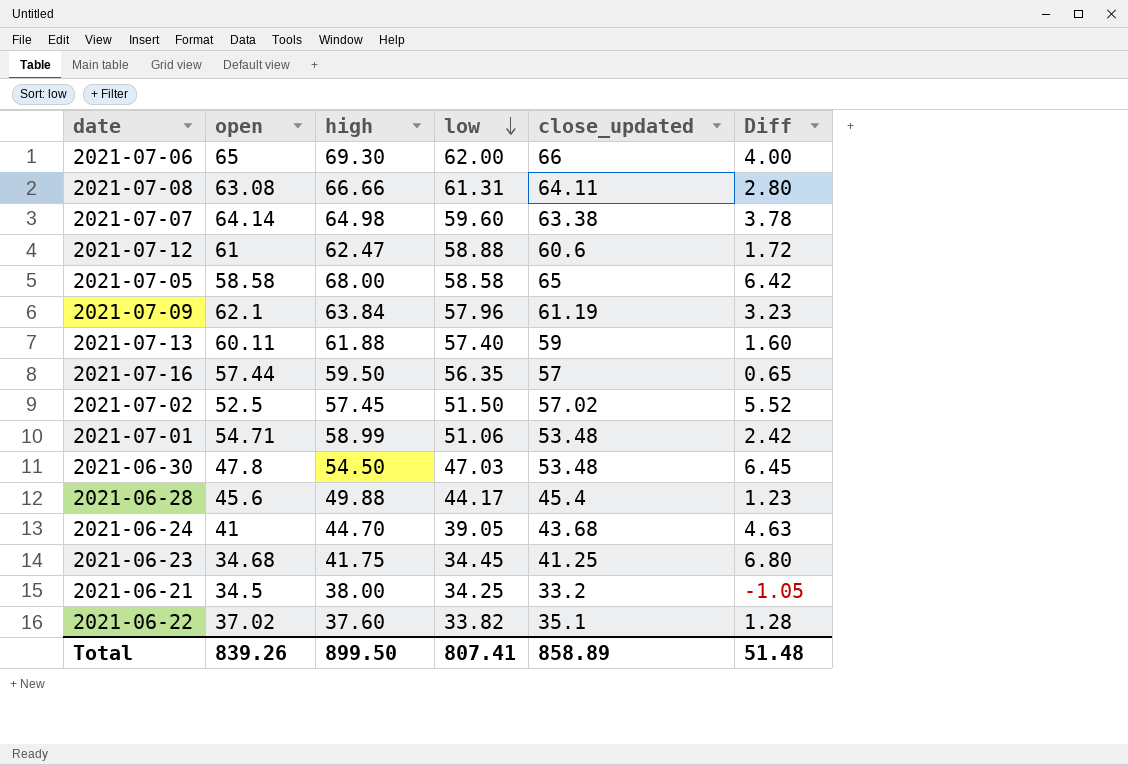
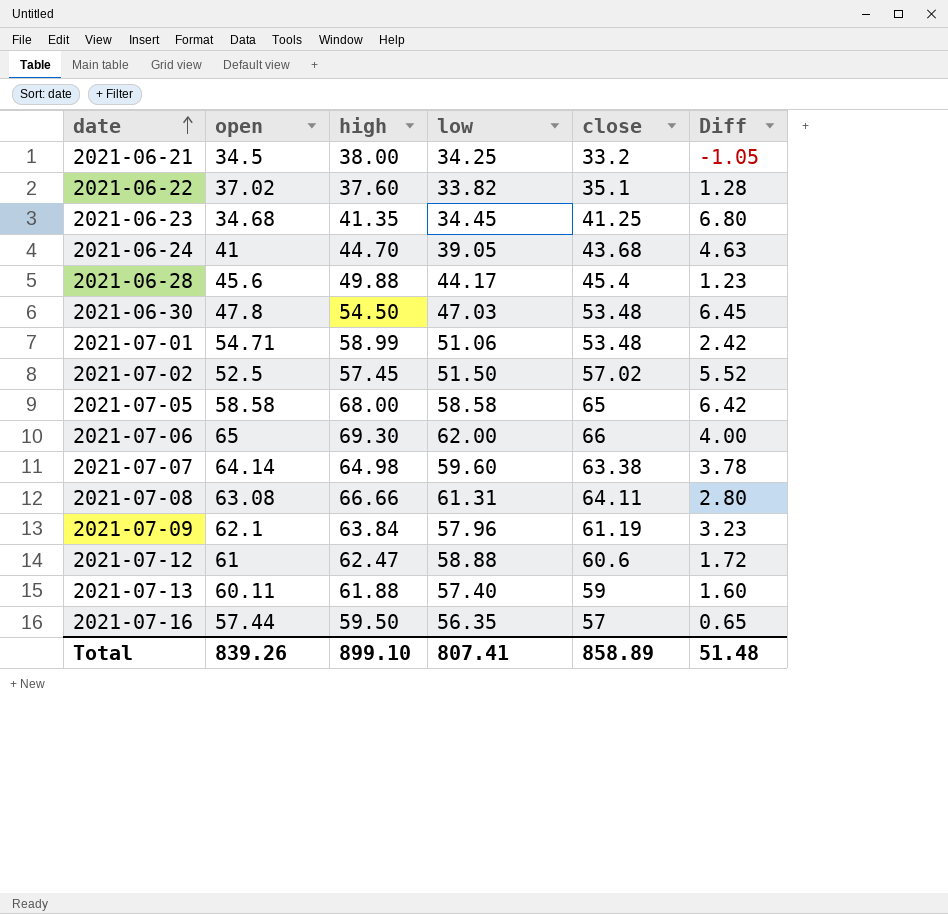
row order: low descending -> date ascending
column name: close_updated -> close
2021-06-23 | high: 41.75 -> 41.35
Total | high: 899.50 -> 899.10

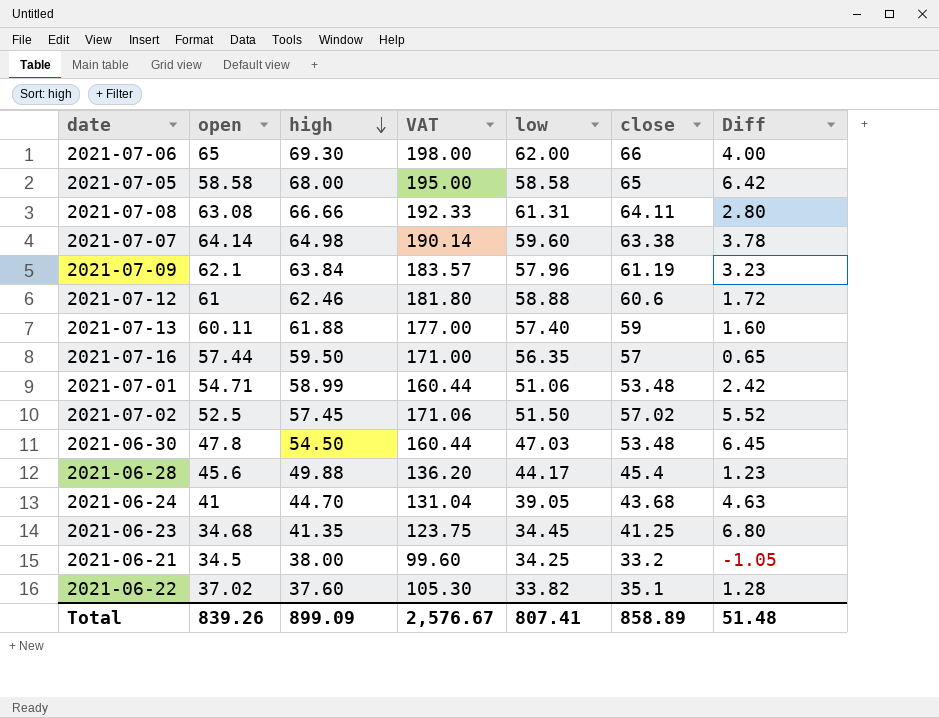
row order: date ascending -> high descending
column VAT | formula: none -> [close] * 3
2021-07-12 | high: 62.47 -> 62.46
Total | high: 899.10 -> 899.09

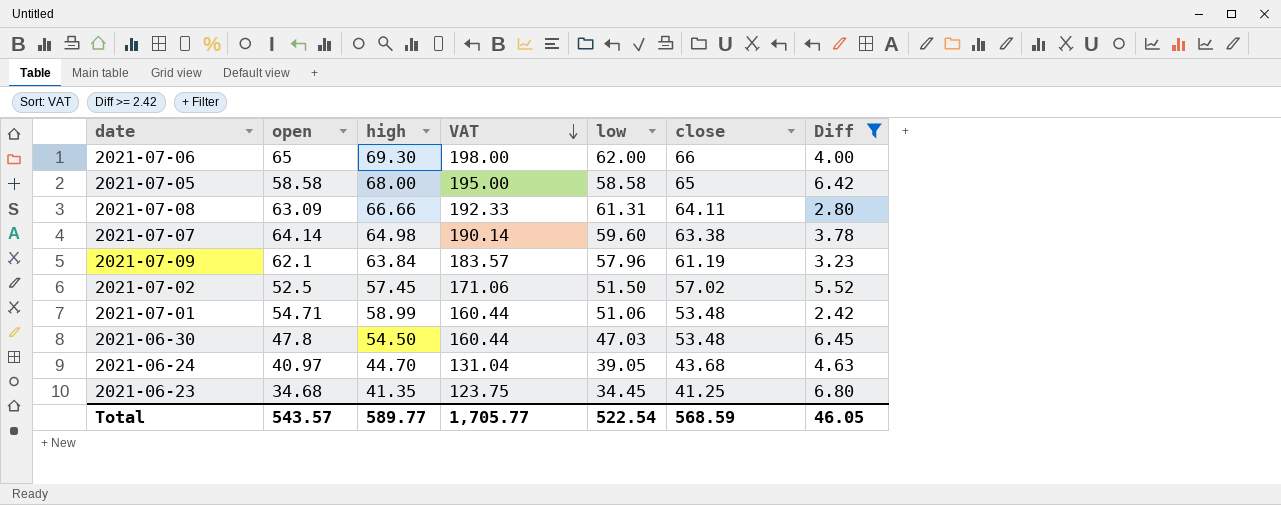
filter: none -> Diff >= 2.42
row order: high descending -> VAT descending
2021-07-08 | open: 63.08 -> 63.09
2021-06-24 | open: 41 -> 40.97
Total | open: 839.26 -> 543.57
Total | high: 899.09 -> 589.77
Total | VAT: 2,576.67 -> 1,705.77
Total | low: 807.41 -> 522.54
Total | close: 858.89 -> 568.59
Total | Diff: 51.48 -> 46.05

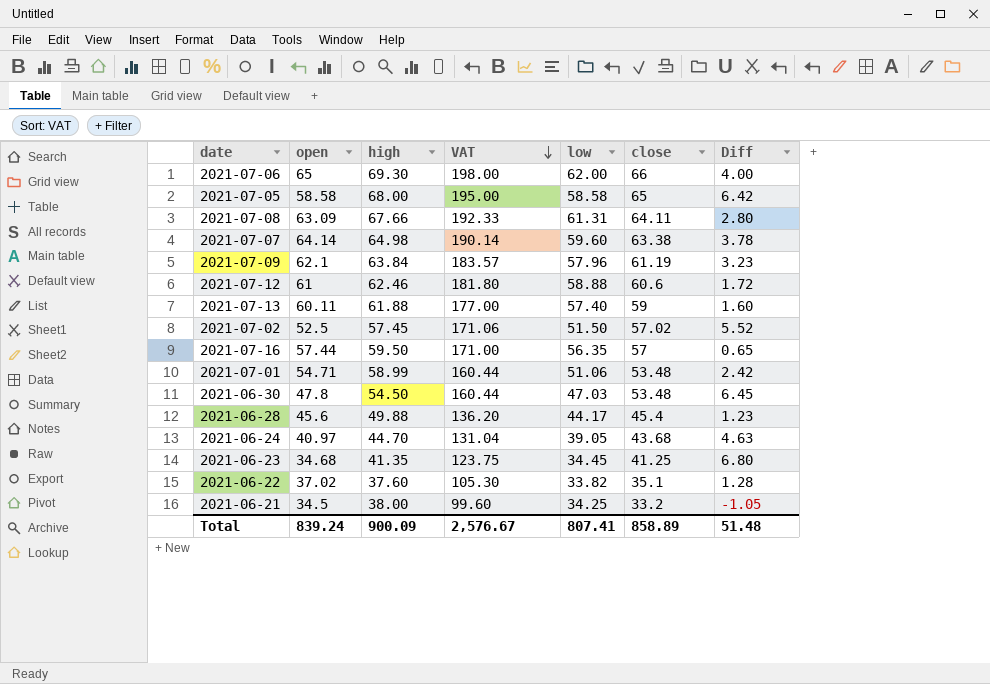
filter: Diff >= 2.42 -> none
2021-07-08 | high: 66.66 -> 67.66
Total | open: 543.57 -> 839.24
Total | high: 589.77 -> 900.09
Total | VAT: 1,705.77 -> 2,576.67
Total | low: 522.54 -> 807.41
Total | close: 568.59 -> 858.89
Total | Diff: 46.05 -> 51.48

